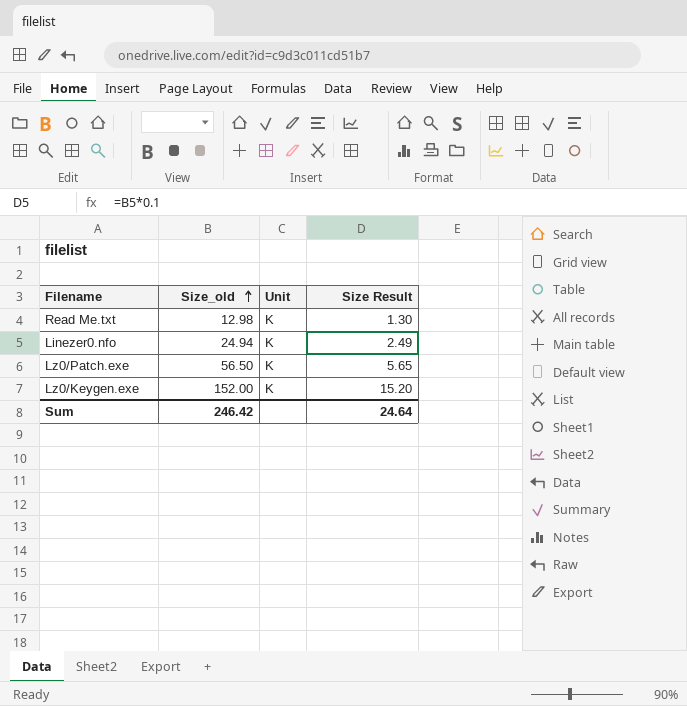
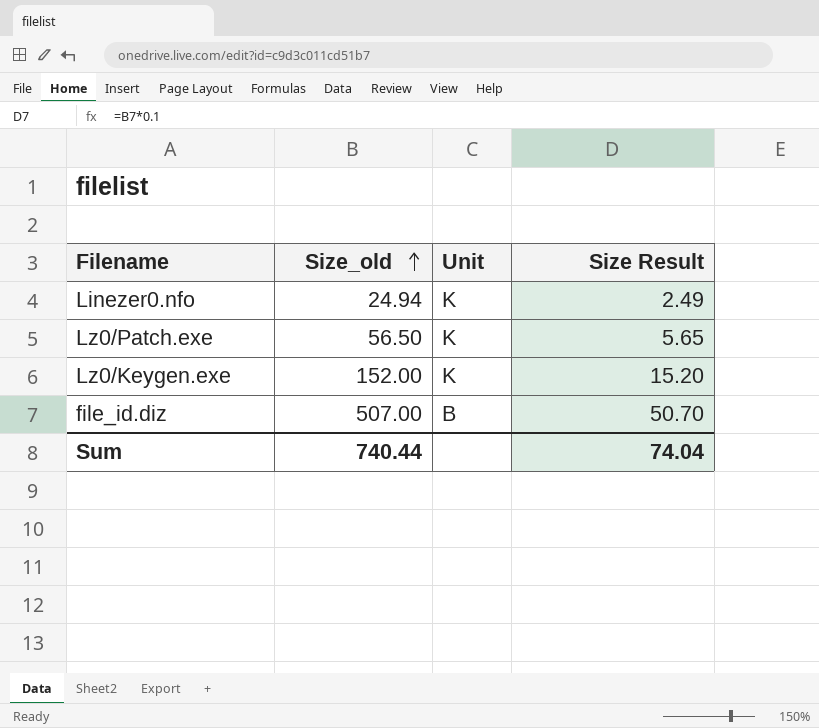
row Read Me.txt: 12.98 | K | 1.30 -> none
row file_id.diz: none -> 507.00 | B | 50.70
Sum | Size_old: 246.42 -> 740.44
Sum | Size Result: 24.64 -> 74.04

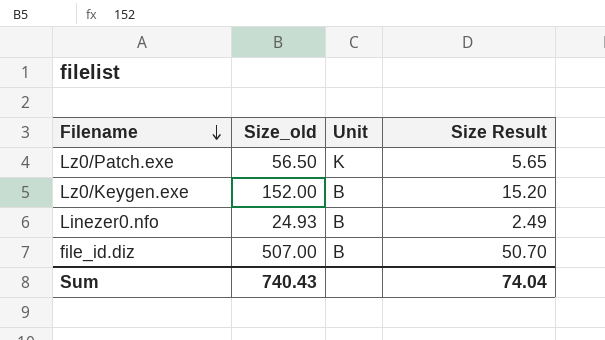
row order: Size_old ascending -> Filename descending
Lz0/Keygen.exe | Unit: K -> B
Linezer0.nfo | Size_old: 24.94 -> 24.93
Linezer0.nfo | Unit: K -> B
Sum | Size_old: 740.44 -> 740.43

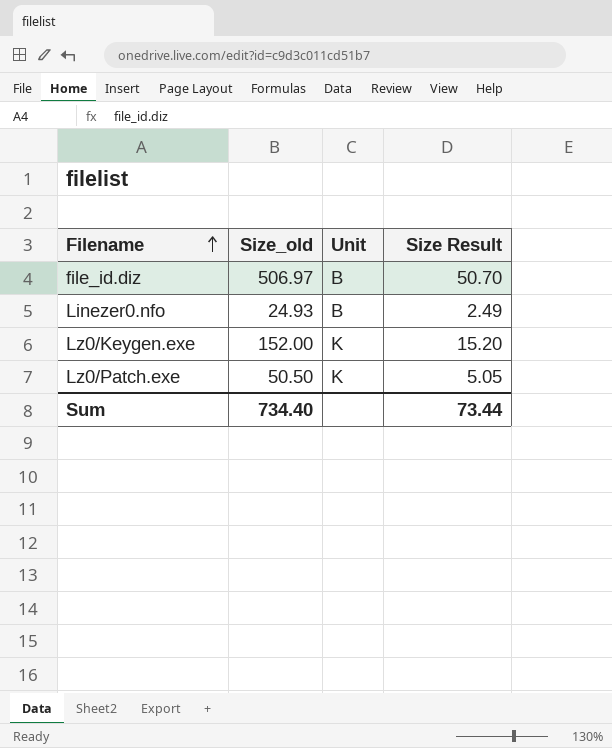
row order: Filename descending -> Filename ascending
file_id.diz | Size_old: 507.00 -> 506.97
Lz0/Keygen.exe | Unit: B -> K
Lz0/Patch.exe | Size_old: 56.50 -> 50.50
Lz0/Patch.exe | Size Result: 5.65 -> 5.05
Sum | Size_old: 740.43 -> 734.40
Sum | Size Result: 74.04 -> 73.44

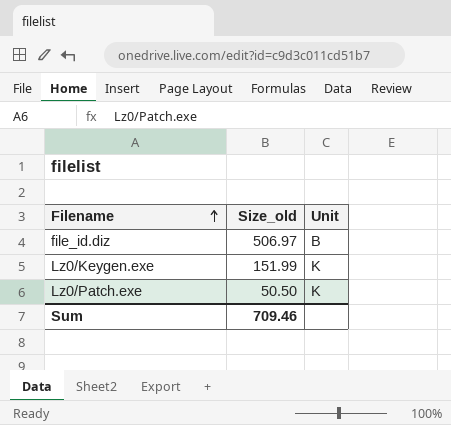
column Size Result | formula: [Size_old] * 0.1 -> none
row Linezer0.nfo: 24.93 | B | 2.49 -> none
Lz0/Keygen.exe | Size_old: 152.00 -> 151.99
Sum | Size_old: 734.40 -> 709.46

